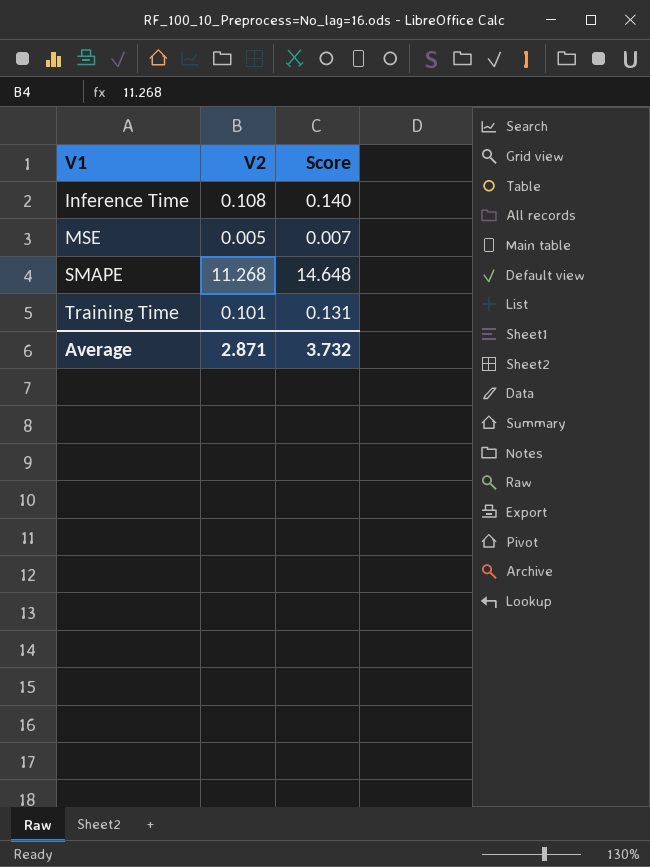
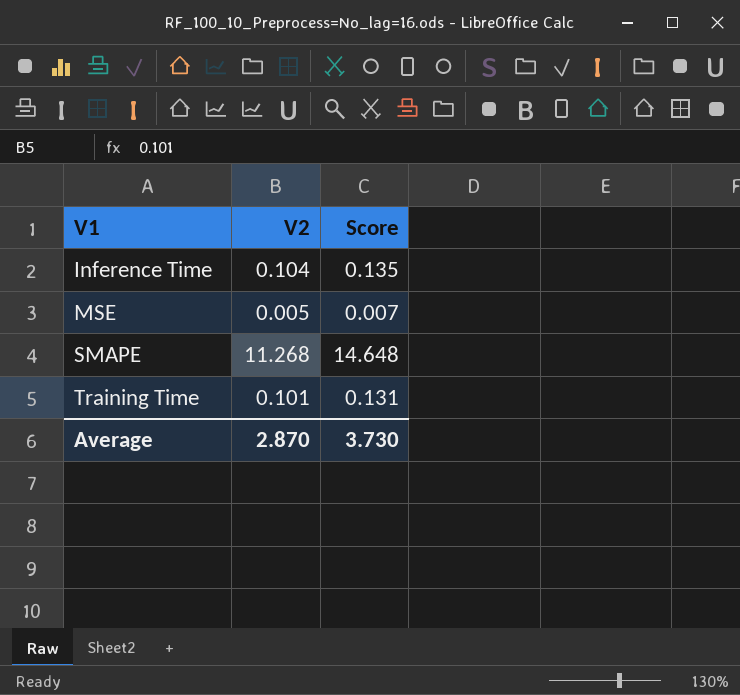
Inference Time | V2: 0.108 -> 0.104
Inference Time | Score: 0.140 -> 0.135
Average | V2: 2.871 -> 2.870
Average | Score: 3.732 -> 3.730

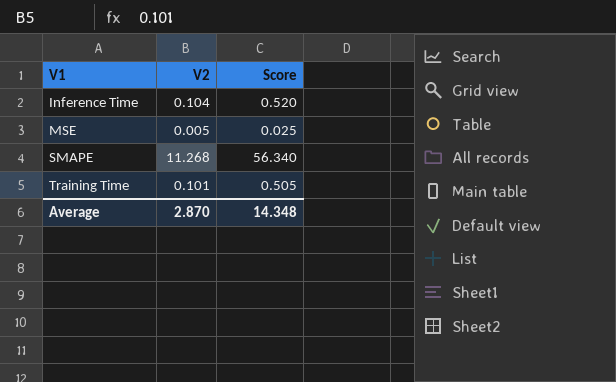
column Score | formula: [V2] * 1.3 -> [V2] * 5
Average | Score: 3.730 -> 14.348

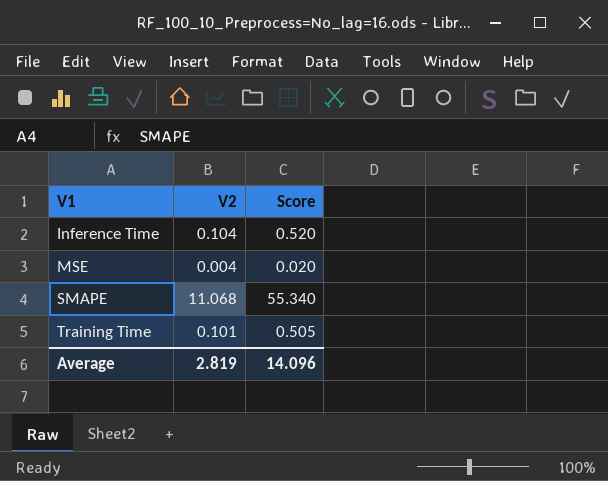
MSE | V2: 0.005 -> 0.004
MSE | Score: 0.025 -> 0.020
SMAPE | V2: 11.268 -> 11.068
SMAPE | Score: 56.340 -> 55.340
Average | V2: 2.870 -> 2.819
Average | Score: 14.348 -> 14.096

